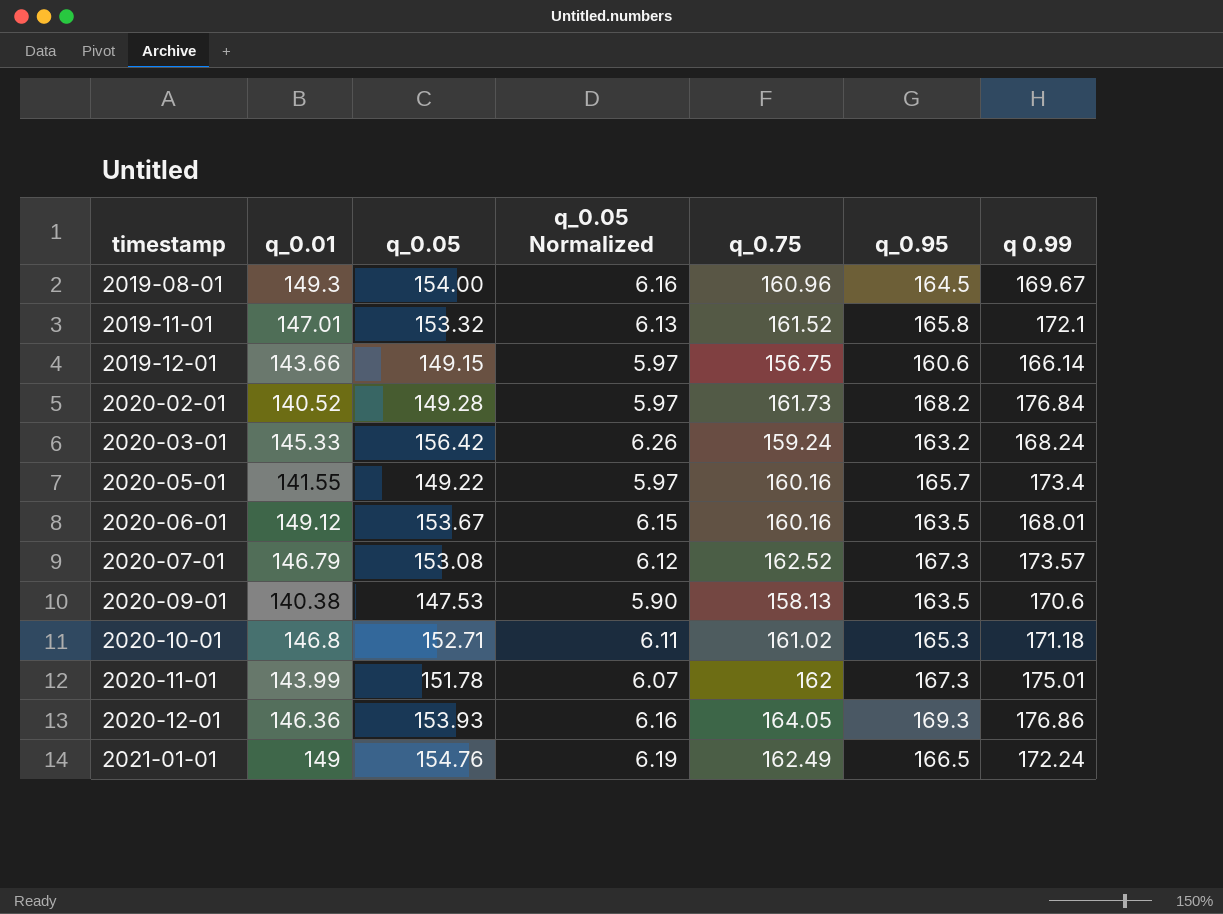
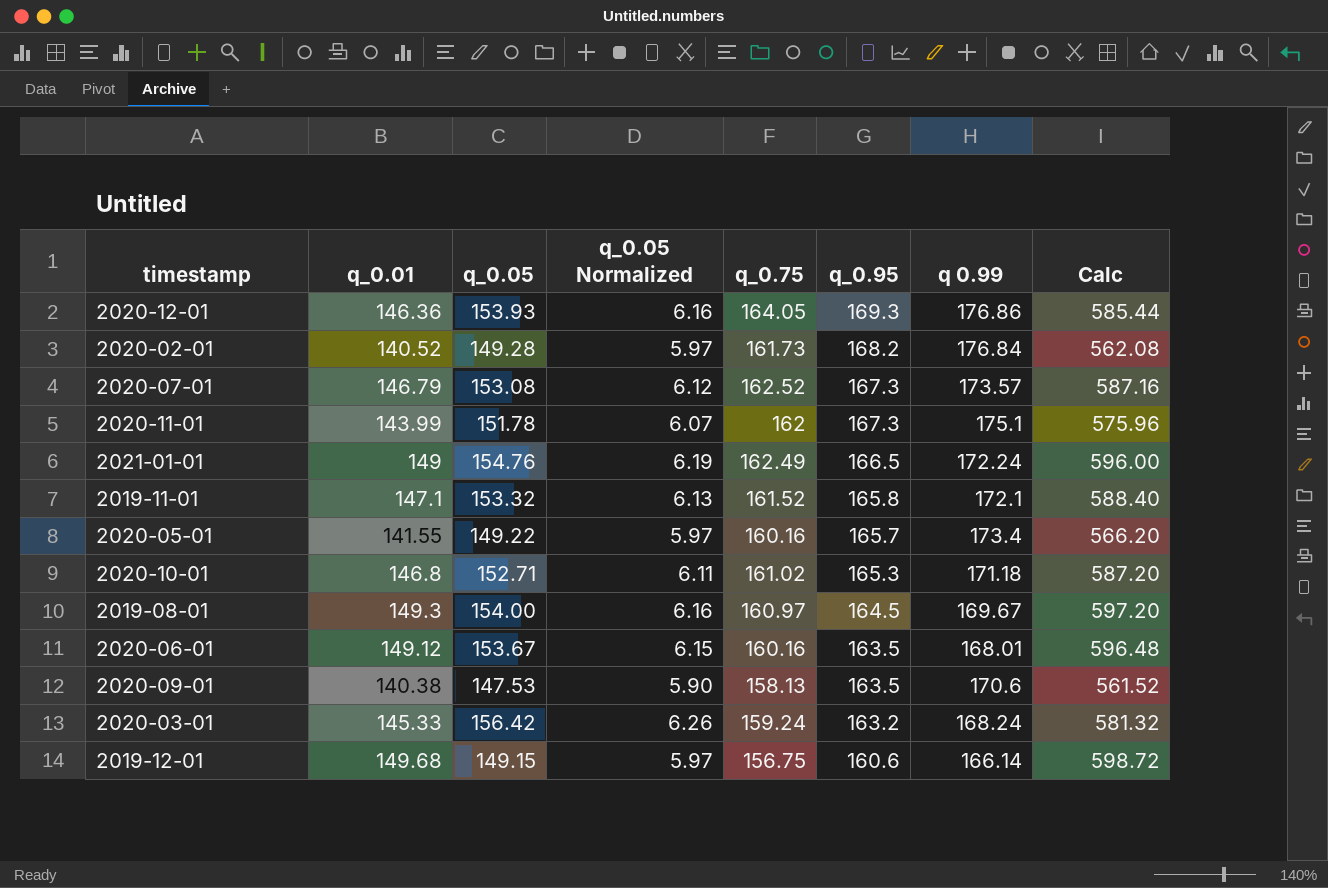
row order: timestamp ascending -> q_0.95 descending
column Calc | formula: none -> [q_0.01] * 4
2020-11-01 | q 0.99: 175.01 -> 175.1
2019-11-01 | q_0.01: 147.01 -> 147.1
2019-08-01 | q_0.75: 160.96 -> 160.97
2019-12-01 | q_0.01: 143.66 -> 149.68

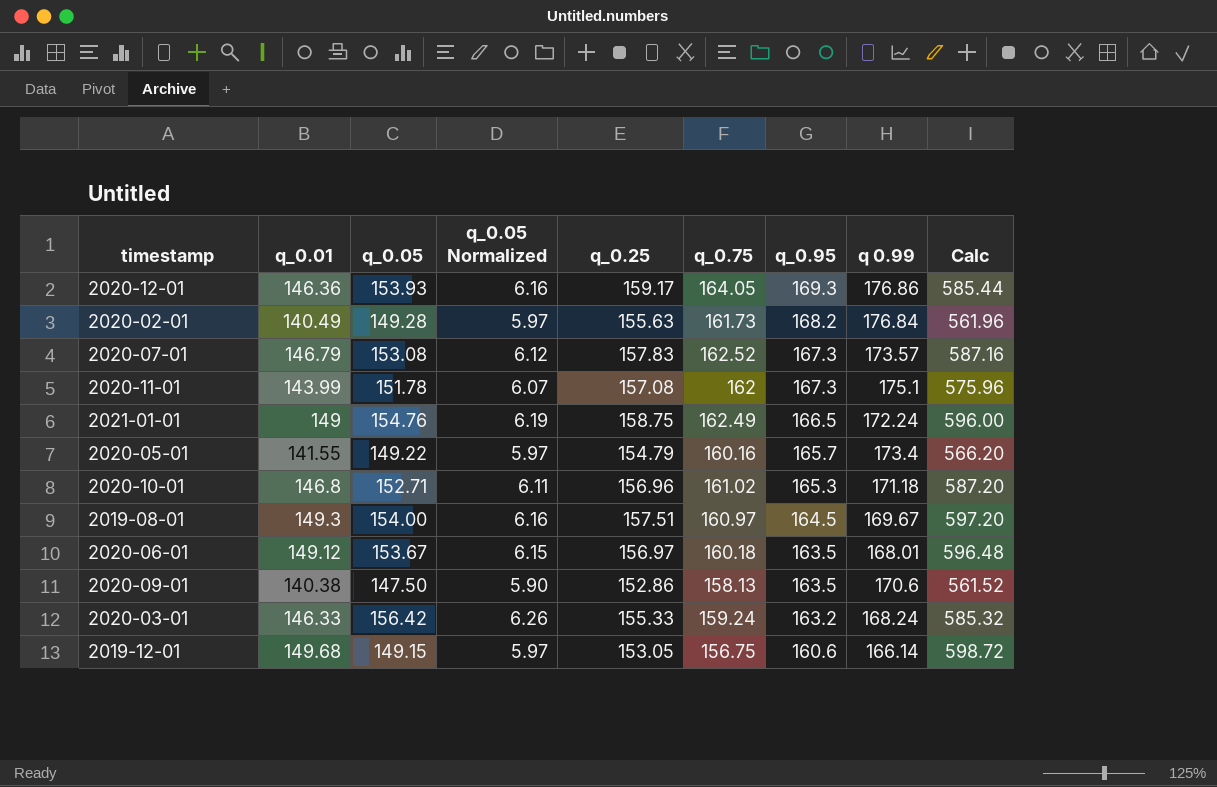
column q_0.25 | position: none -> 5
row 2019-11-01: 147.1 | 153.32 | 6.13 | 161.52 | 165.8 | 172.1 | 588.40 -> none
2020-02-01 | q_0.01: 140.52 -> 140.49
2020-02-01 | Calc: 562.08 -> 561.96
2020-06-01 | q_0.75: 160.16 -> 160.18
2020-09-01 | q_0.05: 147.53 -> 147.50
2020-03-01 | q_0.01: 145.33 -> 146.33
2020-03-01 | Calc: 581.32 -> 585.32

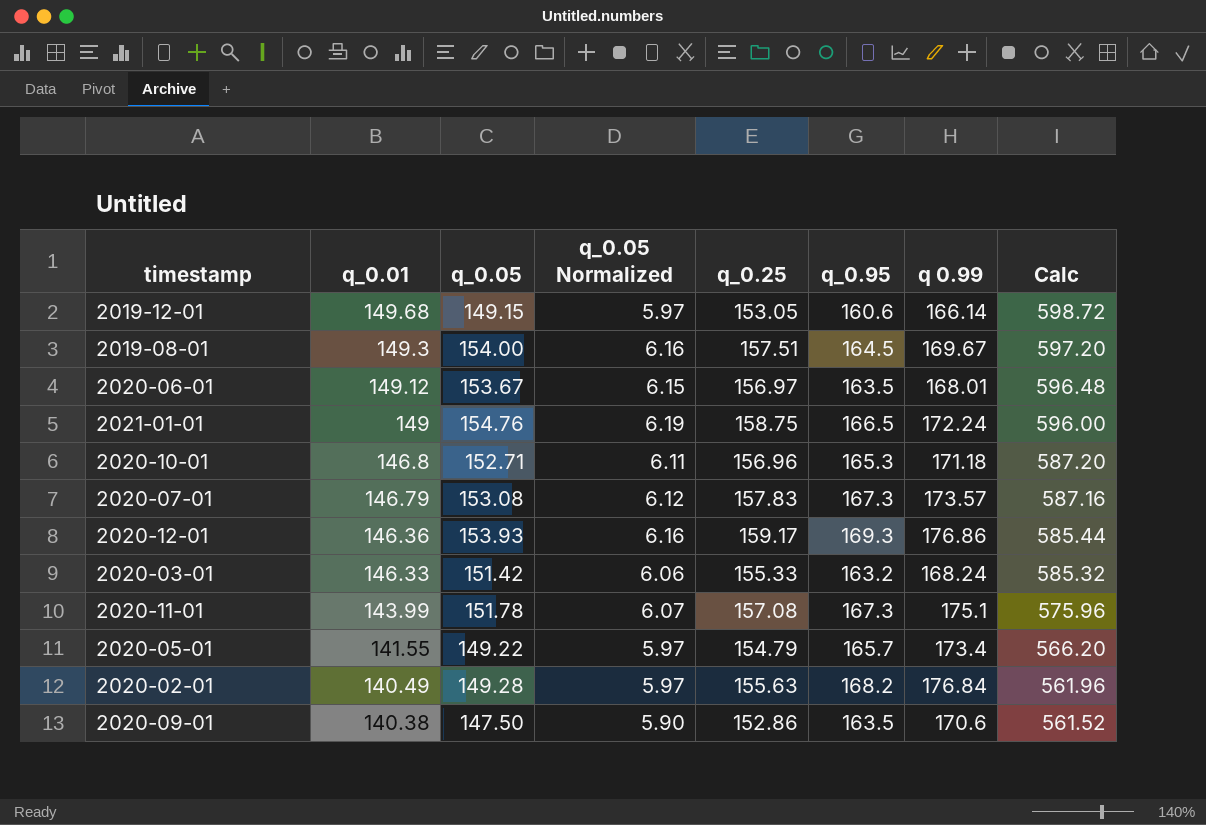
row order: q_0.95 descending -> q_0.01 descending
column q_0.75 | position: 6 -> none
2020-03-01 | q_0.05: 156.42 -> 151.42
2020-03-01 | q_0.05 Normalized: 6.26 -> 6.06

